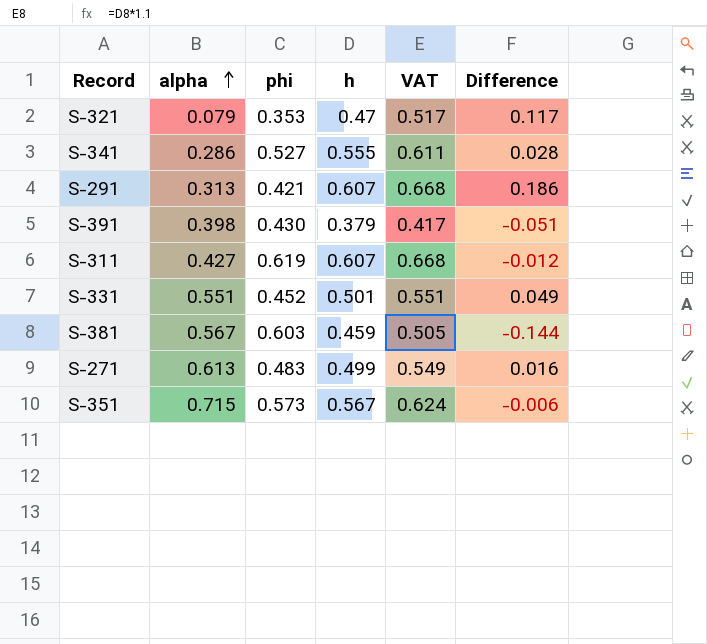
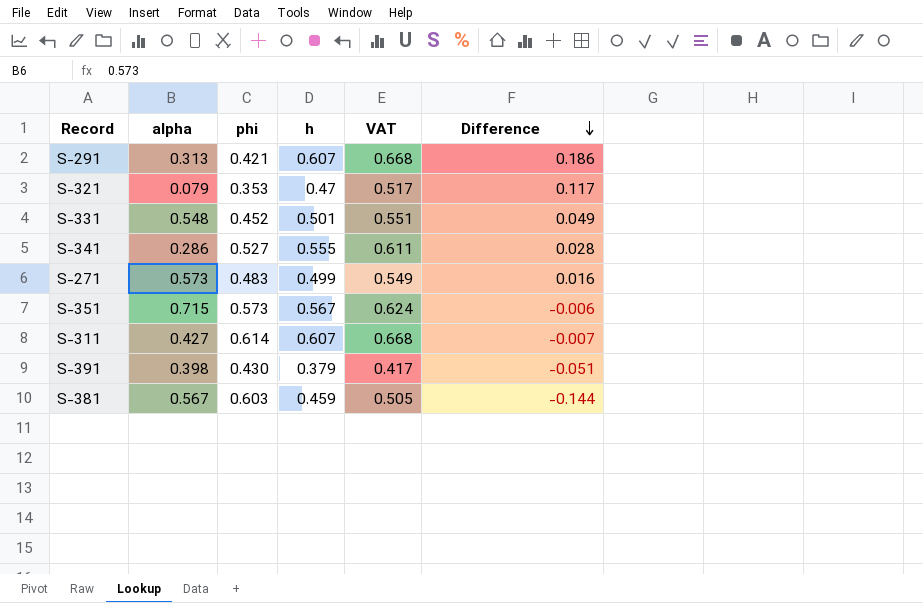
row order: alpha ascending -> Difference descending
S-331 | alpha: 0.551 -> 0.548
S-271 | alpha: 0.613 -> 0.573
S-311 | phi: 0.619 -> 0.614
S-311 | Difference: -0.012 -> -0.007

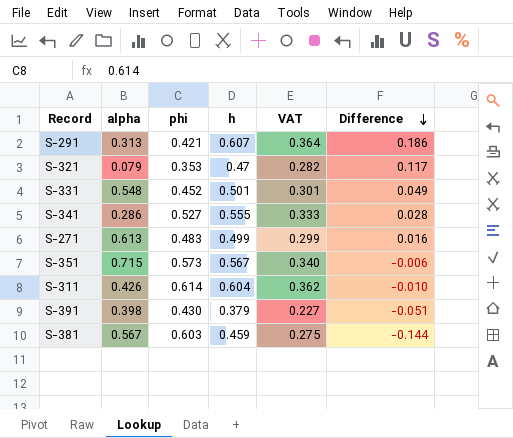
column VAT | formula: [h] * 1.1 -> [h] * 0.6
S-271 | alpha: 0.573 -> 0.613
S-311 | alpha: 0.427 -> 0.426
S-311 | h: 0.607 -> 0.604
S-311 | Difference: -0.007 -> -0.010

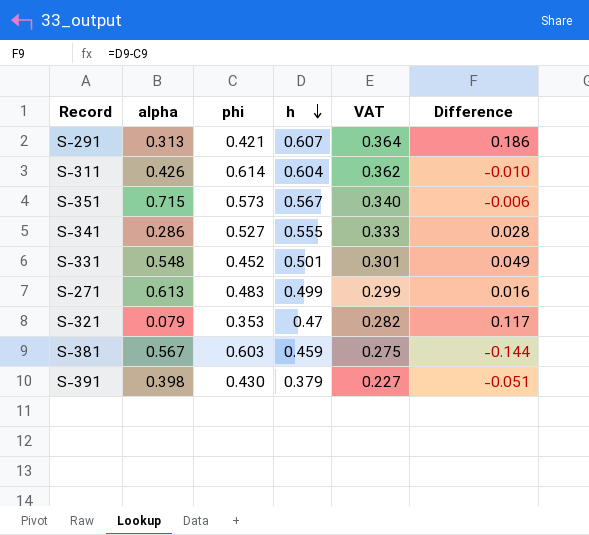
row order: Difference descending -> h descending

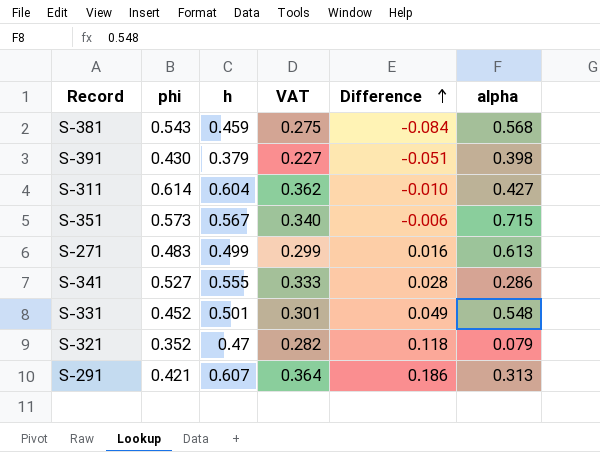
row order: h descending -> Difference ascending
column alpha | position: 2 -> 6
S-381 | phi: 0.603 -> 0.543
S-381 | Difference: -0.144 -> -0.084
S-381 | alpha: 0.567 -> 0.568
S-311 | alpha: 0.426 -> 0.427
S-321 | phi: 0.353 -> 0.352
S-321 | Difference: 0.117 -> 0.118

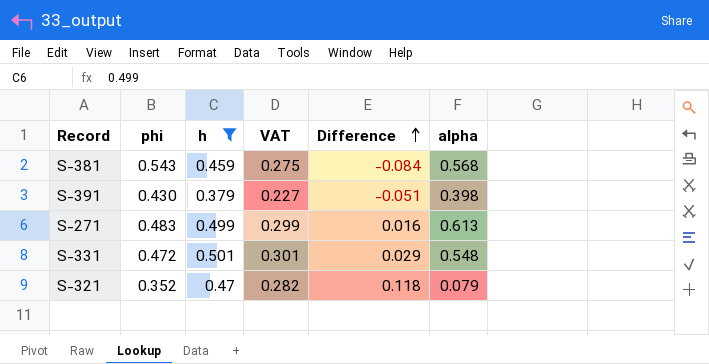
filter: none -> h <= 0.501
S-331 | phi: 0.452 -> 0.472
S-331 | Difference: 0.049 -> 0.029

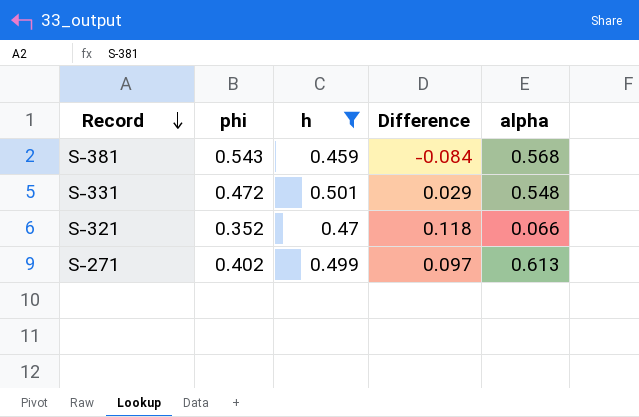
row order: Difference ascending -> Record descending
column VAT | formula: [h] * 0.6 -> none
row S-391: 0.430 | 0.379 | 0.227 | -0.051 | 0.398 -> none
S-321 | alpha: 0.079 -> 0.066
S-271 | phi: 0.483 -> 0.402
S-271 | Difference: 0.016 -> 0.097

